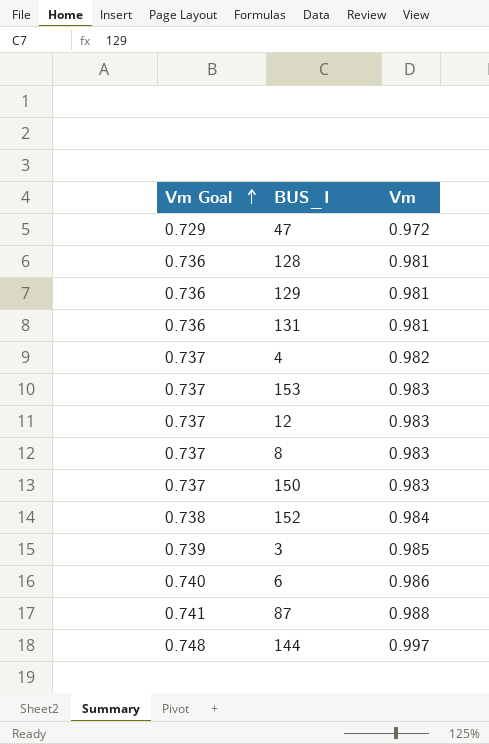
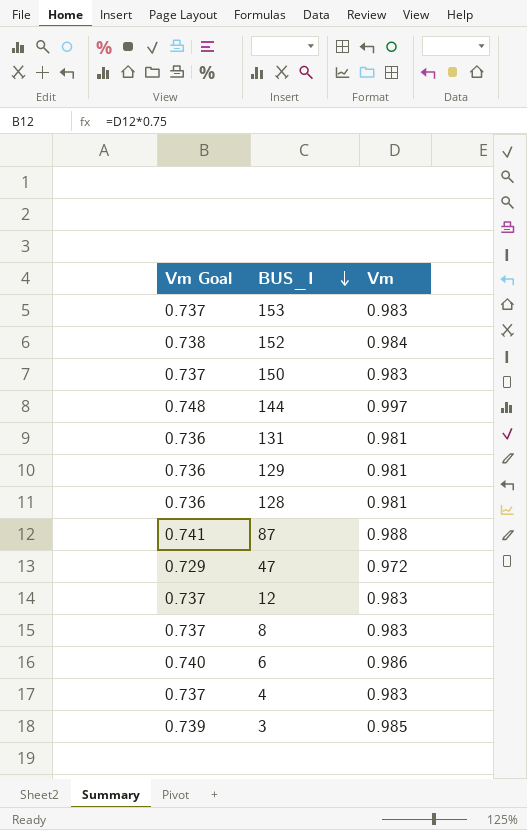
row order: Vm Goal ascending -> BUS_I descending
4 | Vm: 0.982 -> 0.983

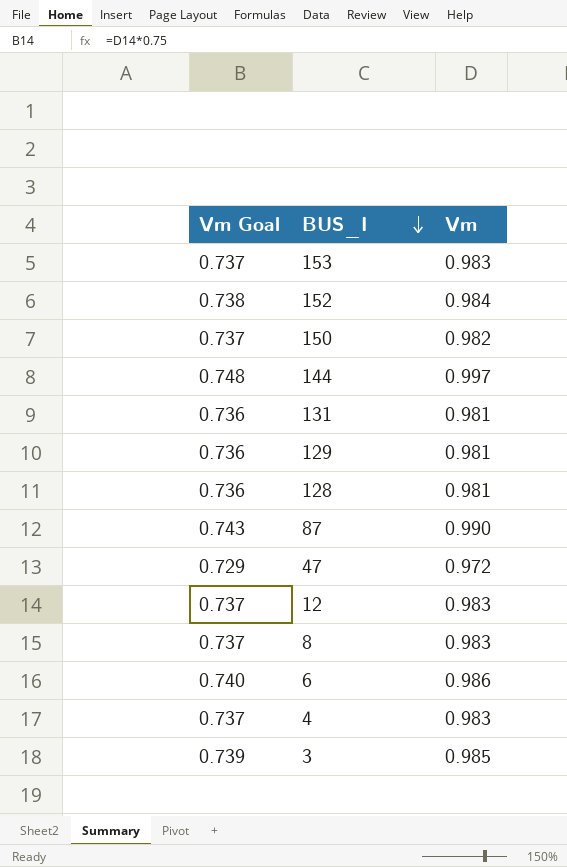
150 | Vm: 0.983 -> 0.982
87 | Vm Goal: 0.741 -> 0.743
87 | Vm: 0.988 -> 0.990

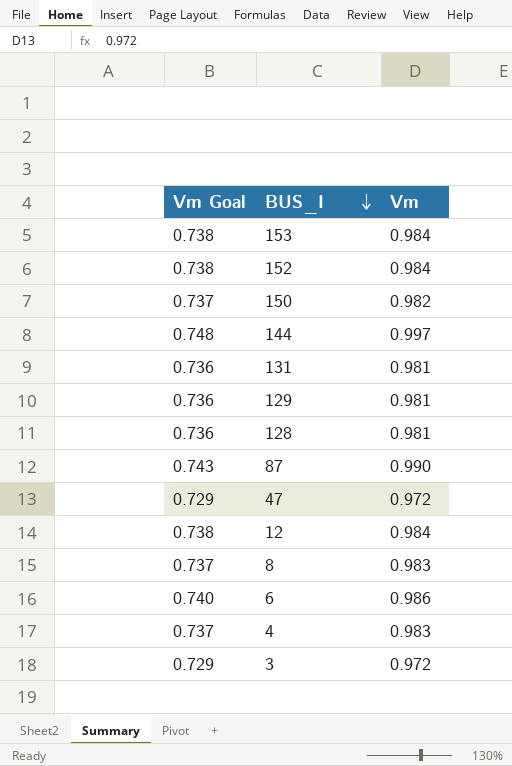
153 | Vm Goal: 0.737 -> 0.738
153 | Vm: 0.983 -> 0.984
12 | Vm Goal: 0.737 -> 0.738
12 | Vm: 0.983 -> 0.984
3 | Vm Goal: 0.739 -> 0.729
3 | Vm: 0.985 -> 0.972

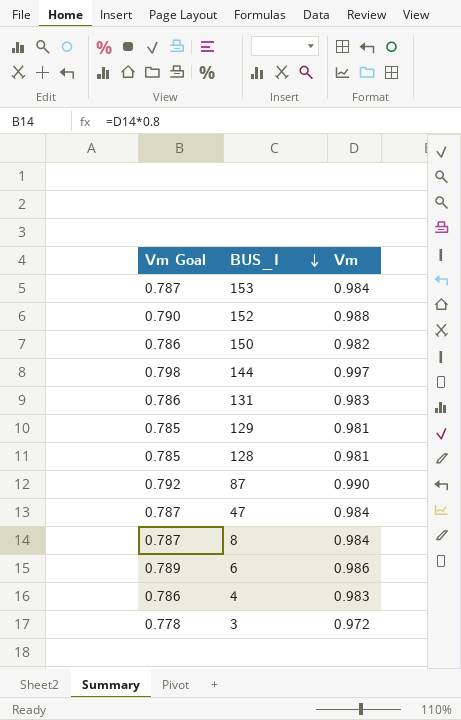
column Vm Goal | formula: [Vm] * 0.75 -> [Vm] * 0.8
row 12: 0.738 | 0.984 -> none
152 | Vm: 0.984 -> 0.988
131 | Vm: 0.981 -> 0.983
47 | Vm: 0.972 -> 0.984
8 | Vm: 0.983 -> 0.984

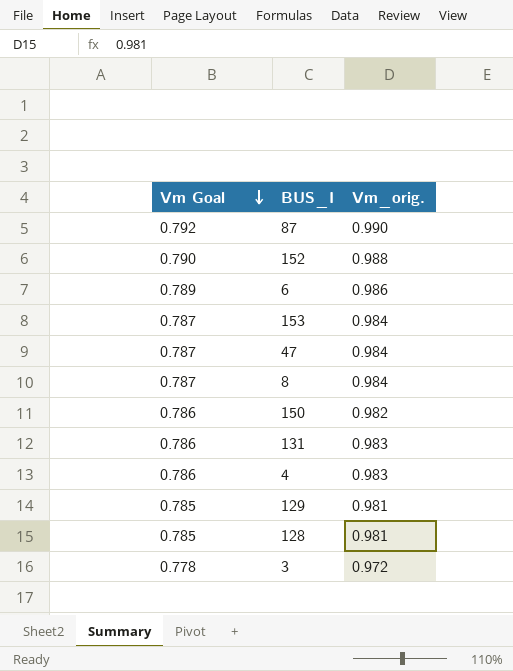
row order: BUS_I descending -> Vm Goal descending
column name: Vm -> Vm_orig.
row 144: 0.798 | 0.997 -> none

